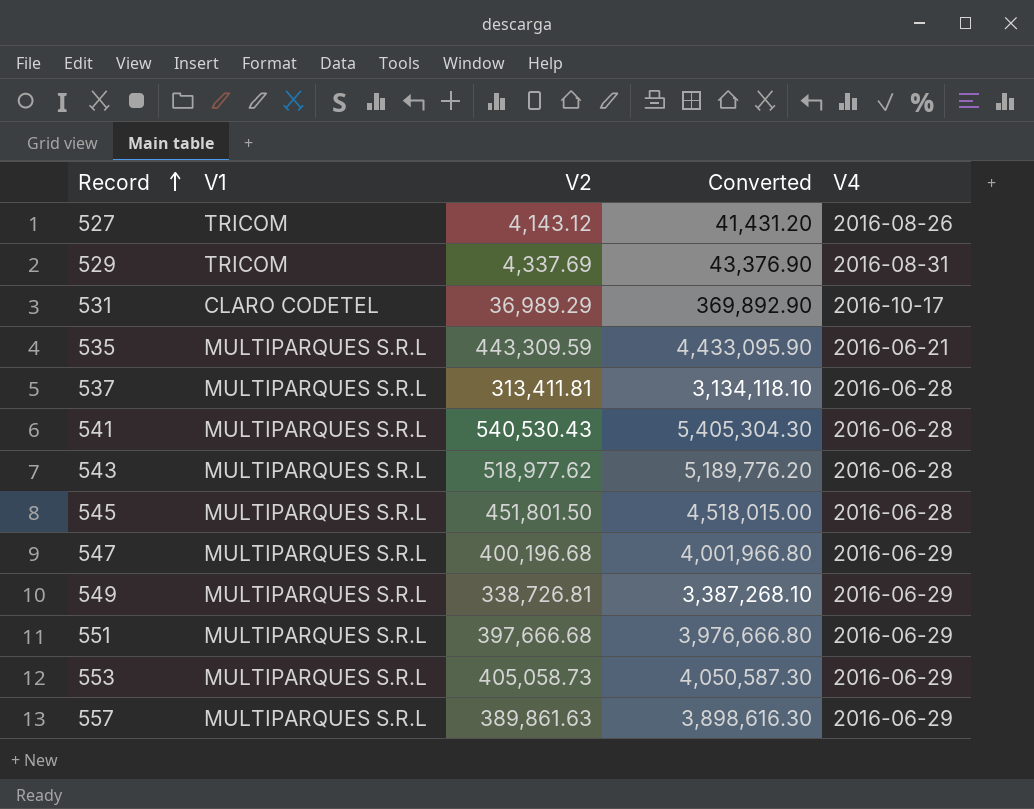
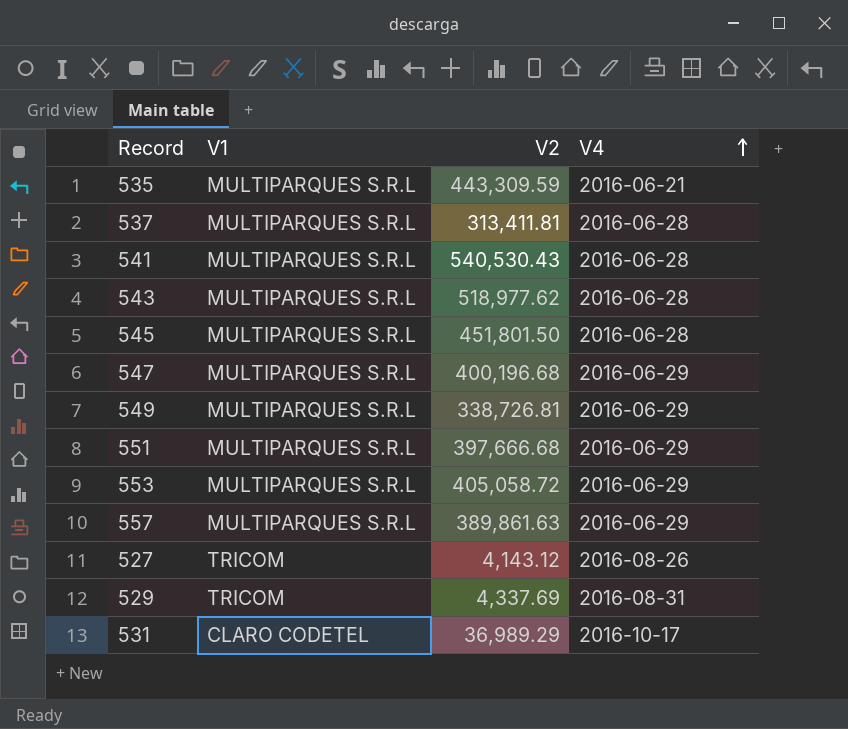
row order: Record ascending -> V4 ascending
column Converted | formula: [V2] * 10 -> none
553 | V2: 405,058.73 -> 405,058.72

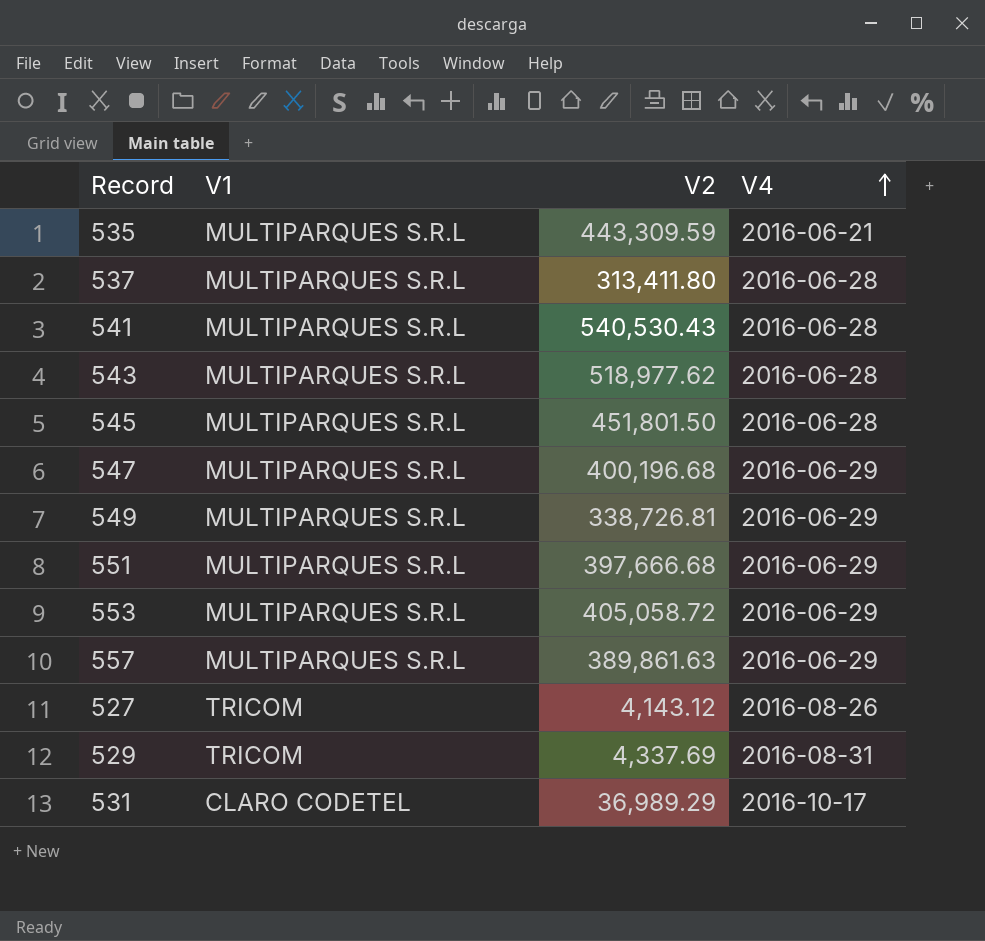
537 | V2: 313,411.81 -> 313,411.80

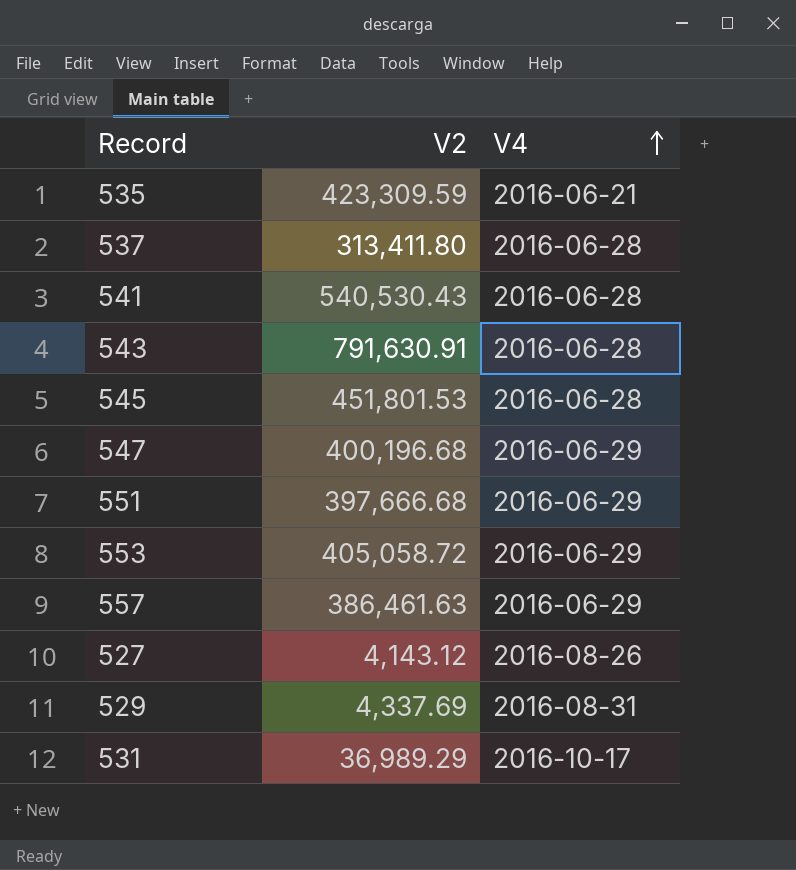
column V1 | position: 2 -> none
row 549: MULTIPARQUES S.R.L | 338,726.81 | 2016-06-29 -> none
535 | V2: 443,309.59 -> 423,309.59
543 | V2: 518,977.62 -> 791,630.91
545 | V2: 451,801.50 -> 451,801.53
557 | V2: 389,861.63 -> 386,461.63

